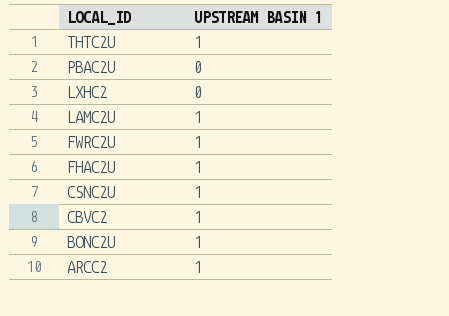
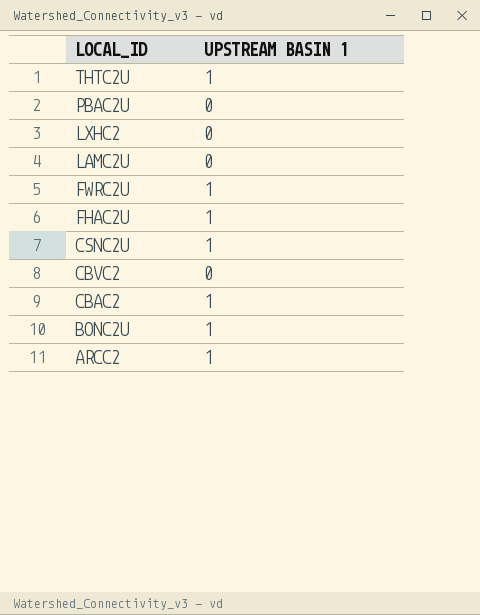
LAMC2U | UPSTREAM BASIN 1: 1 -> 0
CBVC2 | UPSTREAM BASIN 1: 1 -> 0
row CBAC2: none -> 1

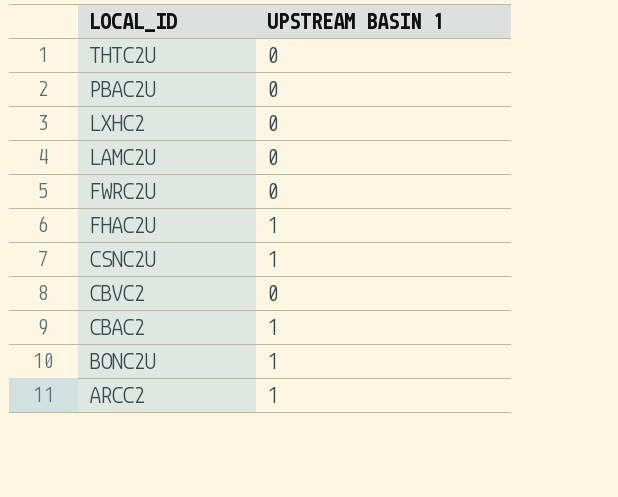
THTC2U | UPSTREAM BASIN 1: 1 -> 0
FWRC2U | UPSTREAM BASIN 1: 1 -> 0

